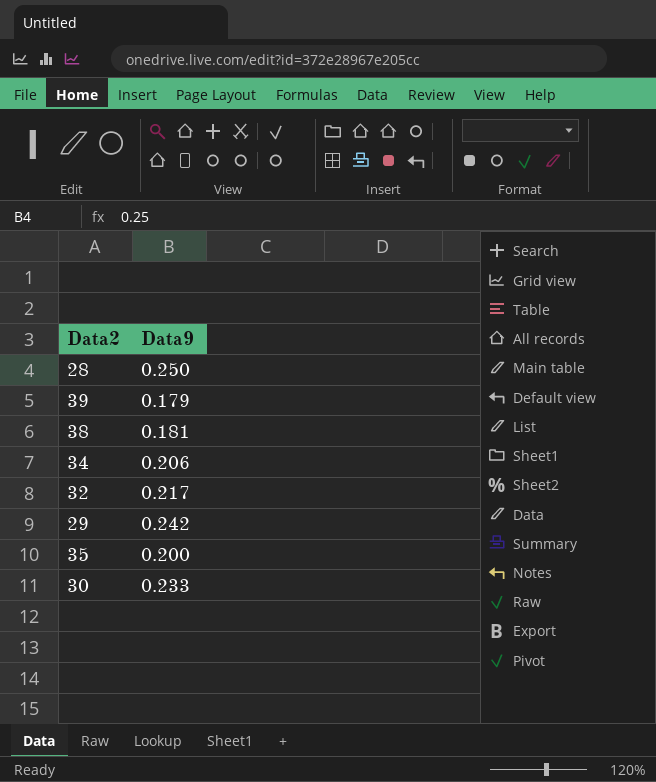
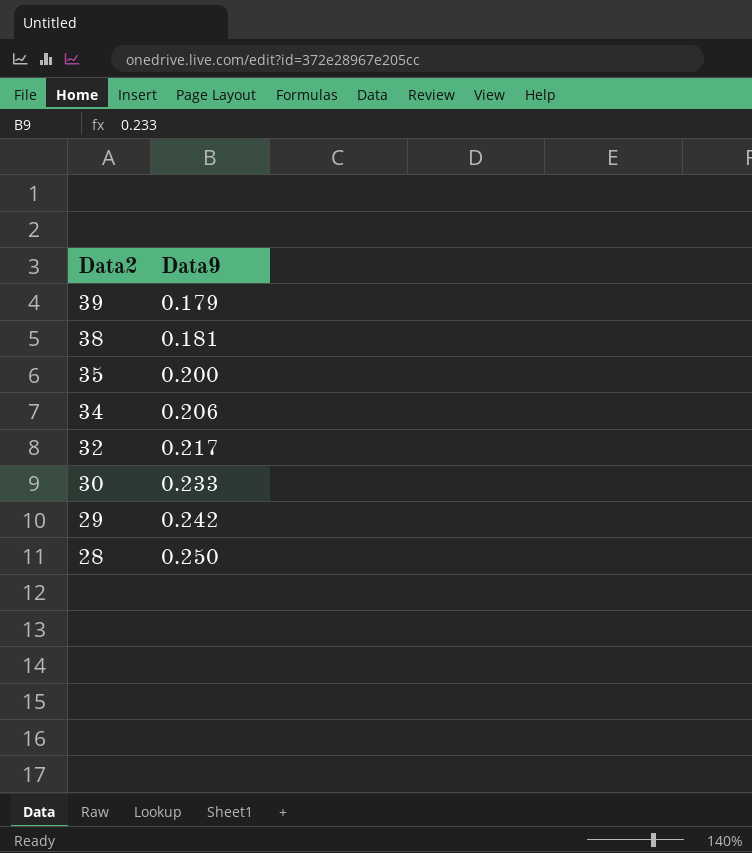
row order: none -> Data2 descending

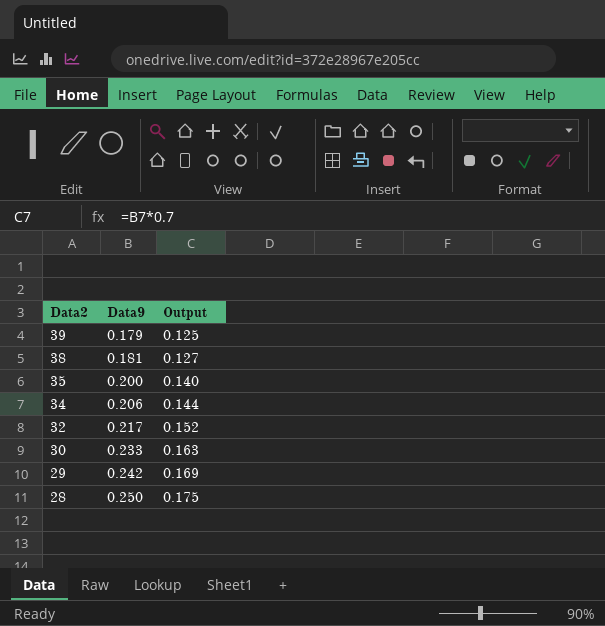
column Output | formula: none -> [Data9] * 0.7

